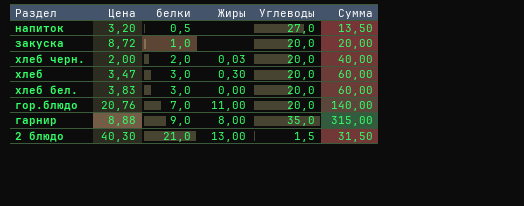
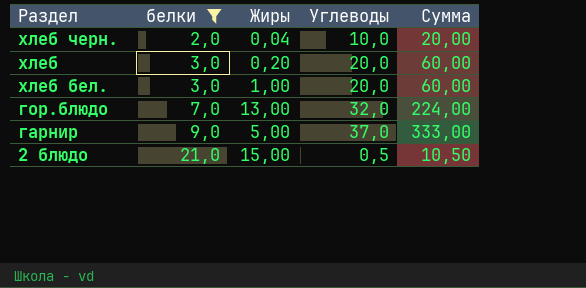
filter: none -> белки >= 2,0
column Цена | position: 2 -> none
хлеб черн. | Жиры: 0,03 -> 0,04
хлеб черн. | Углеводы: 20,0 -> 10,0
хлеб черн. | Сумма: 40,00 -> 20,00
хлеб | Жиры: 0,30 -> 0,20
хлеб бел. | Жиры: 0,00 -> 1,00
гор.блюдо | Жиры: 11,00 -> 13,00
гор.блюдо | Углеводы: 20,0 -> 32,0
гор.блюдо | Сумма: 140,00 -> 224,00
гарнир | Жиры: 8,00 -> 5,00
гарнир | Углеводы: 35,0 -> 37,0
гарнир | Сумма: 315,00 -> 333,00
2 блюдо | Жиры: 13,00 -> 15,00
2 блюдо | Углеводы: 1,5 -> 0,5
2 блюдо | Сумма: 31,50 -> 10,50

